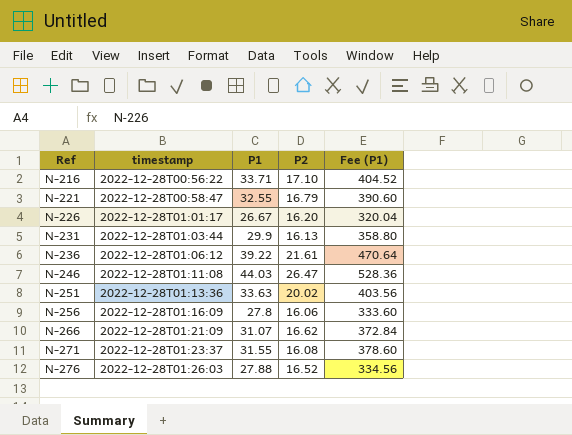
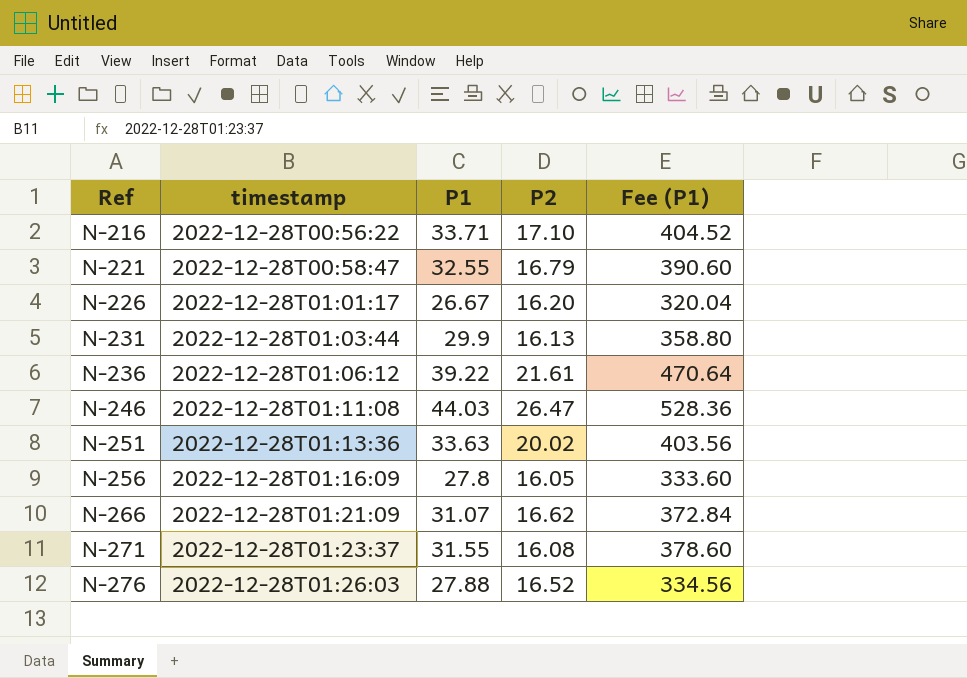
N-256 | P2: 16.06 -> 16.05

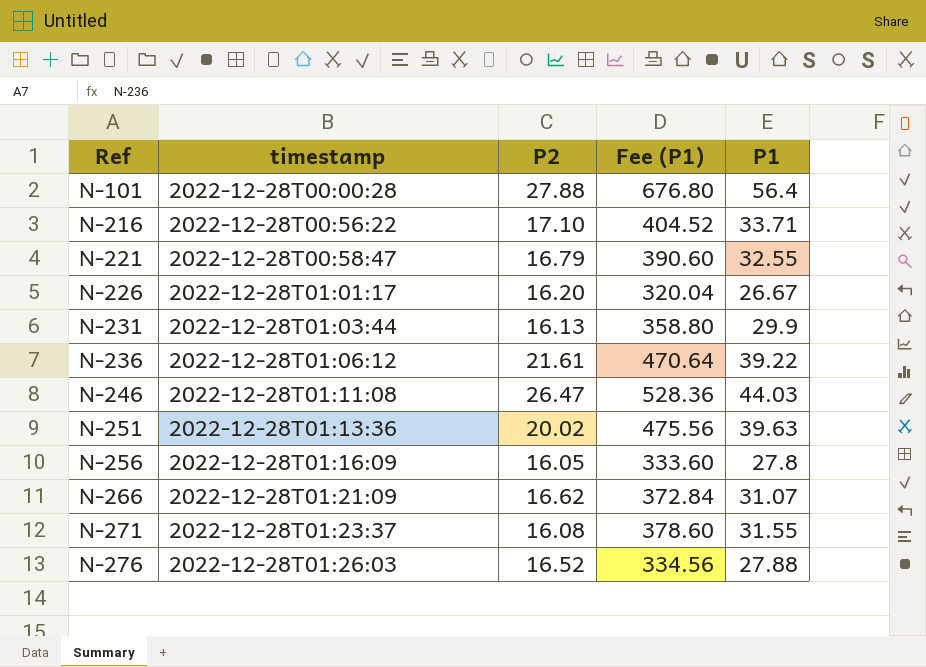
column P1 | position: 3 -> 5
row N-101: none -> 2022-12-28T00:00:28 | 27.88 | 676.80 | 56.4
N-251 | Fee (P1): 403.56 -> 475.56
N-251 | P1: 33.63 -> 39.63

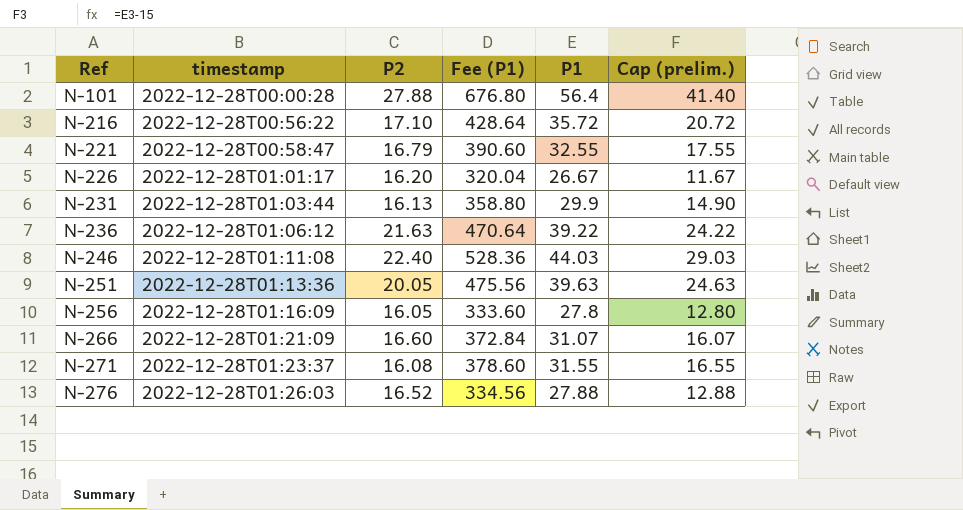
column Cap (prelim.) | formula: none -> [P1] - 15
N-216 | Fee (P1): 404.52 -> 428.64
N-216 | P1: 33.71 -> 35.72
N-236 | P2: 21.61 -> 21.63
N-246 | P2: 26.47 -> 22.40
N-251 | P2: 20.02 -> 20.05
N-266 | P2: 16.62 -> 16.60

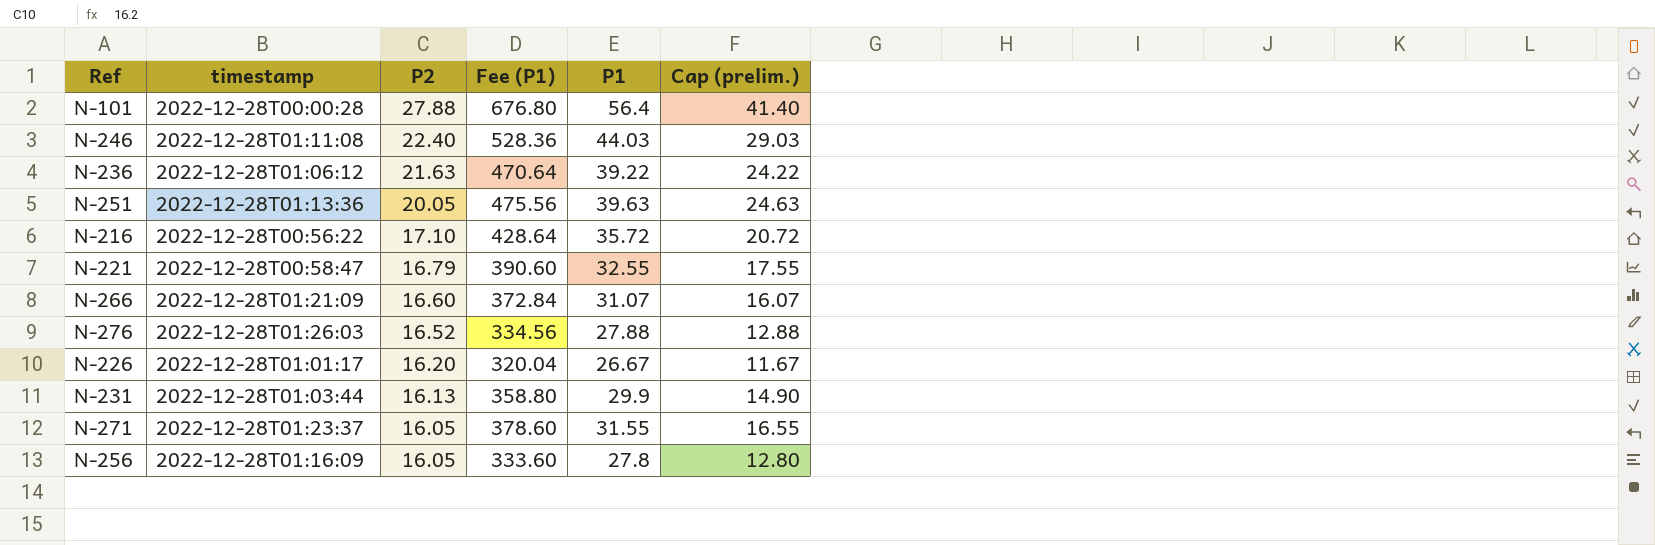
row order: Ref ascending -> P2 descending
N-271 | P2: 16.08 -> 16.05

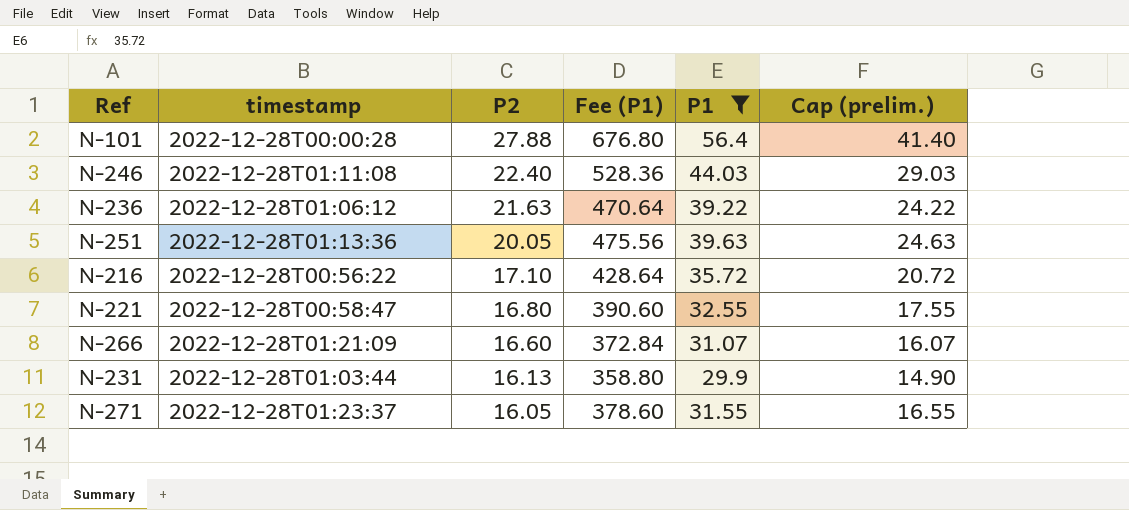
filter: none -> P1 >= 29.9
N-221 | P2: 16.79 -> 16.80

